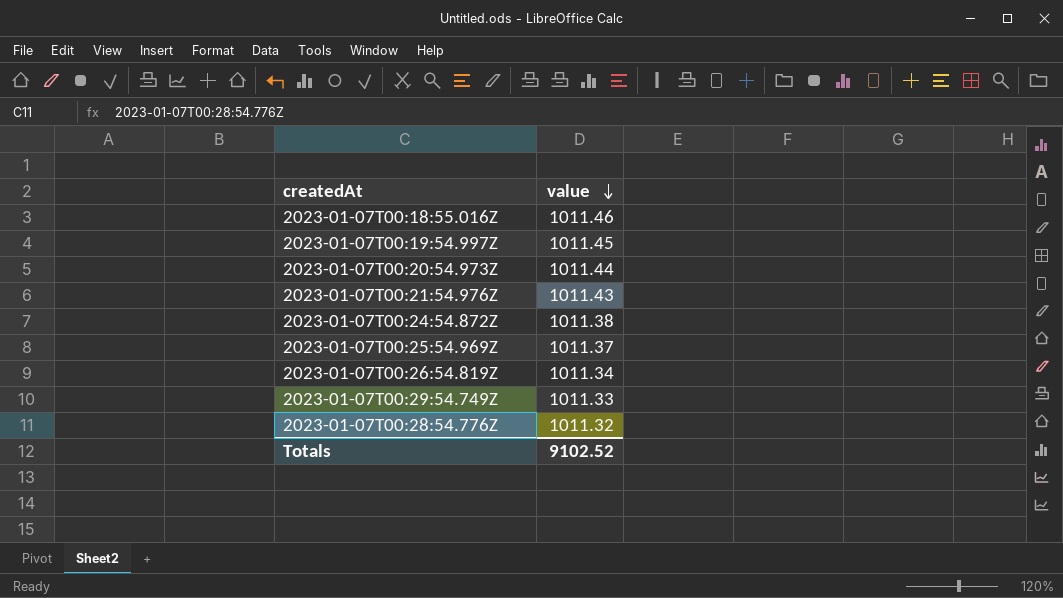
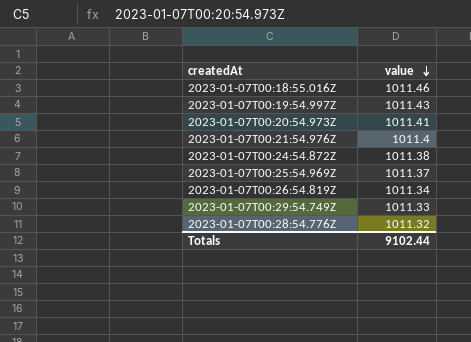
2023-01-07T00:19:54.997Z | value: 1011.45 -> 1011.43
2023-01-07T00:20:54.973Z | value: 1011.44 -> 1011.41
2023-01-07T00:21:54.976Z | value: 1011.43 -> 1011.4
Totals | value: 9102.52 -> 9102.44

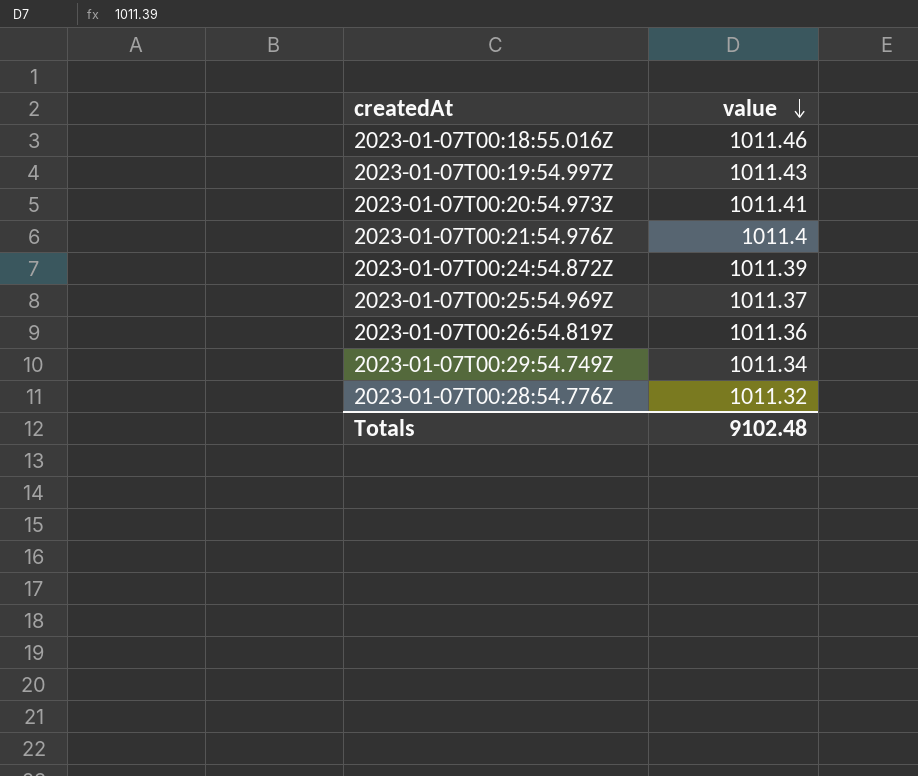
2023-01-07T00:24:54.872Z | value: 1011.38 -> 1011.39
2023-01-07T00:26:54.819Z | value: 1011.34 -> 1011.36
2023-01-07T00:29:54.749Z | value: 1011.33 -> 1011.34
Totals | value: 9102.44 -> 9102.48

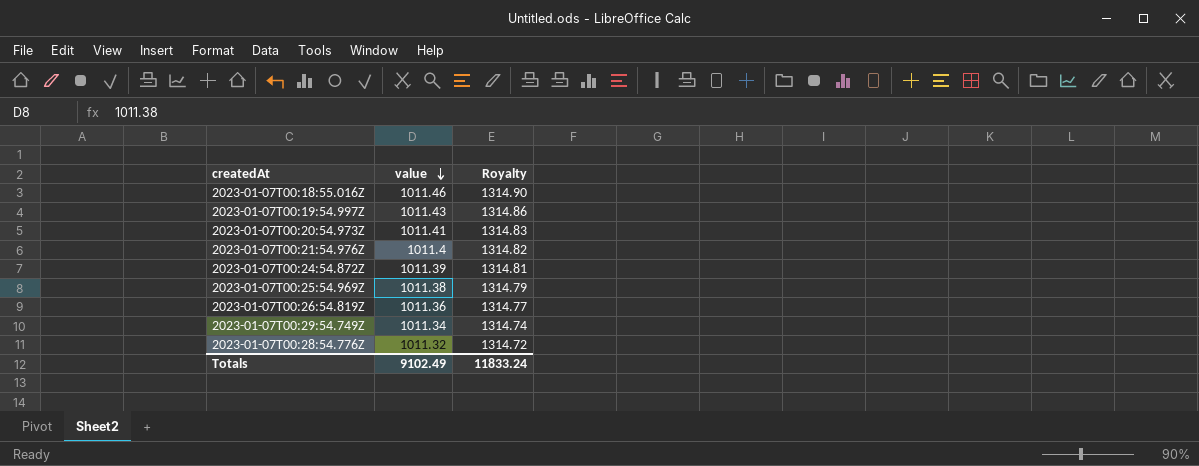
column Royalty | formula: none -> [value] * 1.3
2023-01-07T00:25:54.969Z | value: 1011.37 -> 1011.38
Totals | value: 9102.48 -> 9102.49

